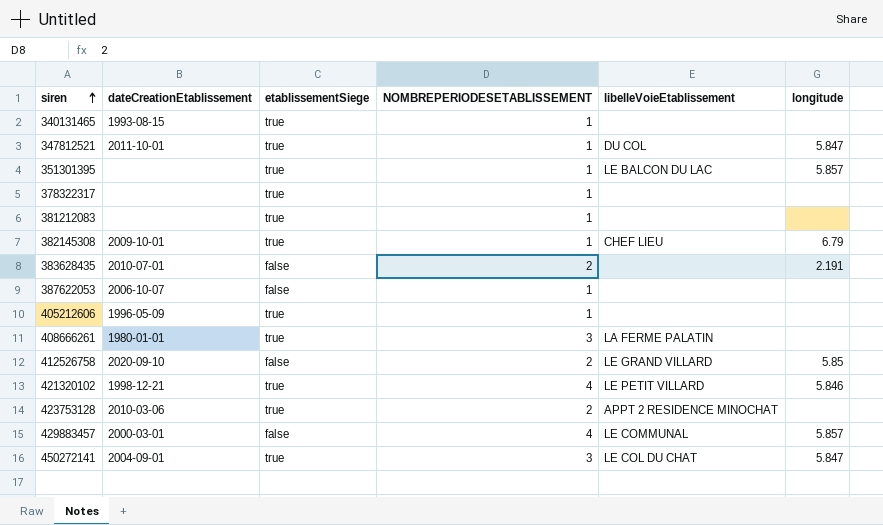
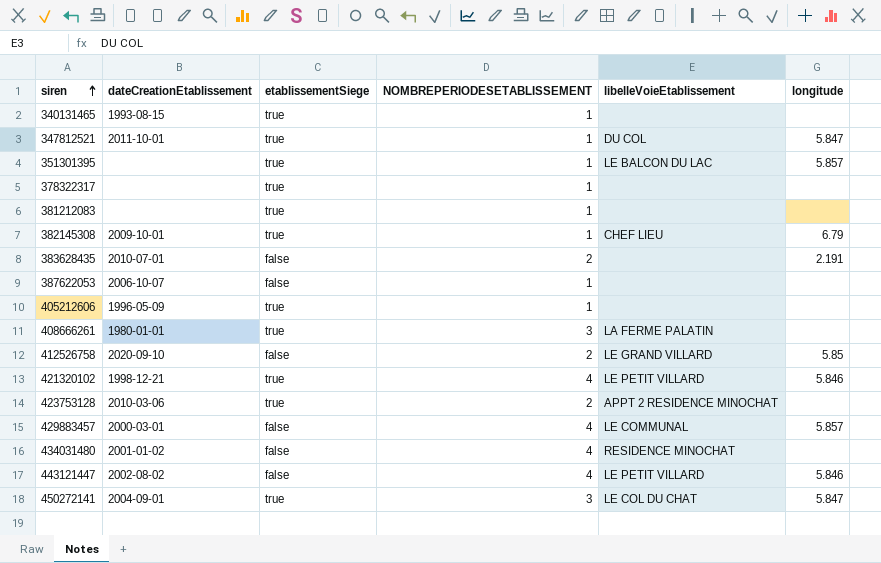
row 434031480: none -> 2001-01-02 | false | 4 | RESIDENCE MINOCHAT | none
row 443121447: none -> 2002-08-02 | false | 4 | LE PETIT VILLARD | 5.846

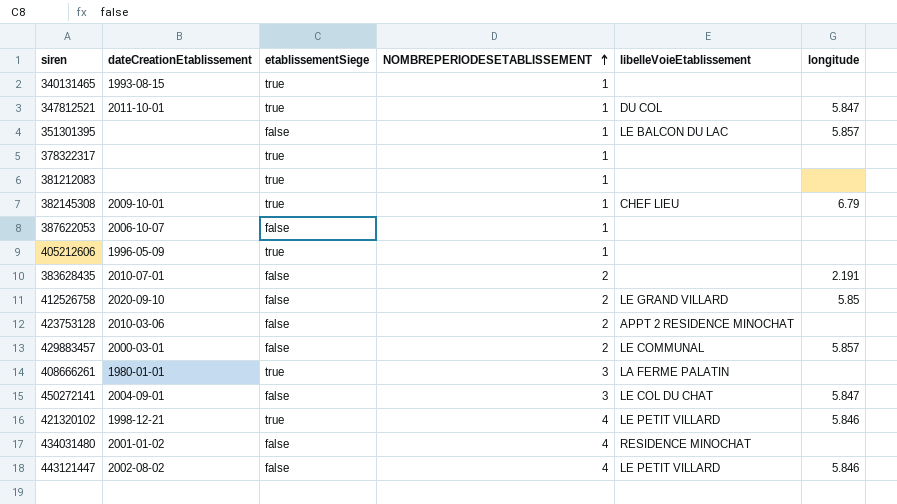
row order: siren ascending -> NOMBREPERIODESETABLISSEMENT ascending
351301395 | etablissementSiege: true -> false
423753128 | etablissementSiege: true -> false
429883457 | NOMBREPERIODESETABLISSEMENT: 4 -> 2
450272141 | etablissementSiege: true -> false

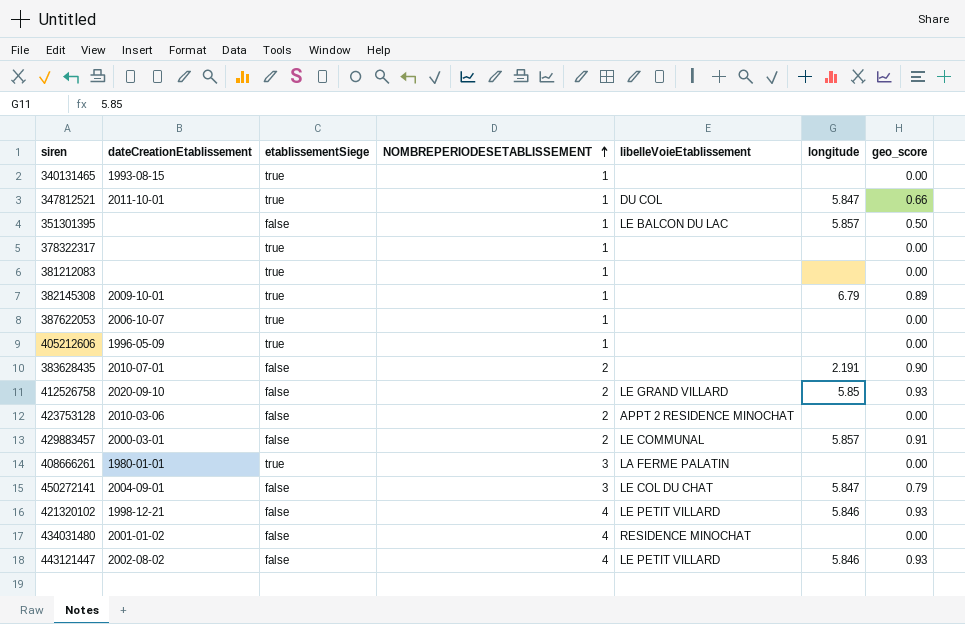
column geo_score | position: none -> 7
382145308 | libelleVoieEtablissement: CHEF LIEU -> none
387622053 | etablissementSiege: false -> true
421320102 | etablissementSiege: true -> false

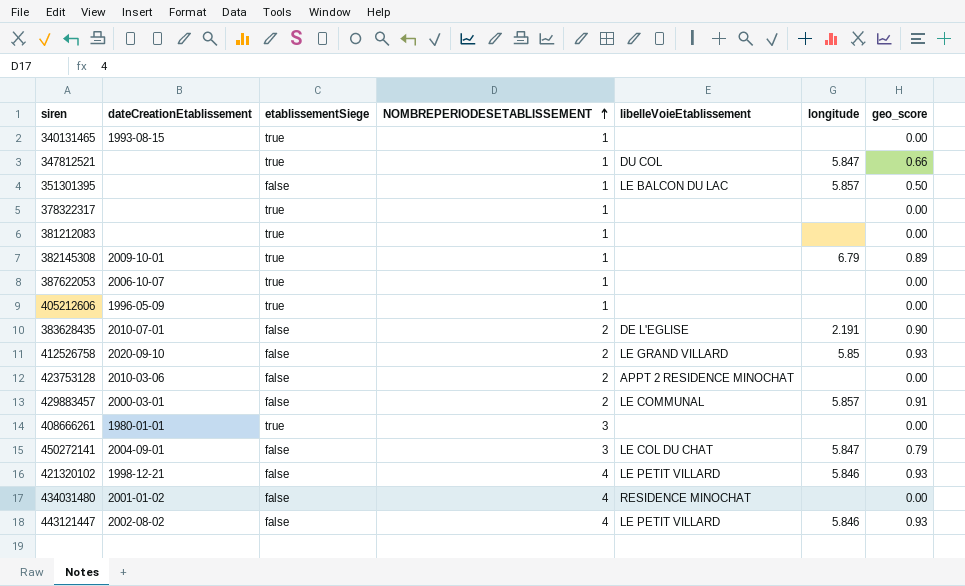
347812521 | dateCreationEtablissement: 2011-10-01 -> none
383628435 | libelleVoieEtablissement: none -> DE L'EGLISE
408666261 | libelleVoieEtablissement: LA FERME PALATIN -> none

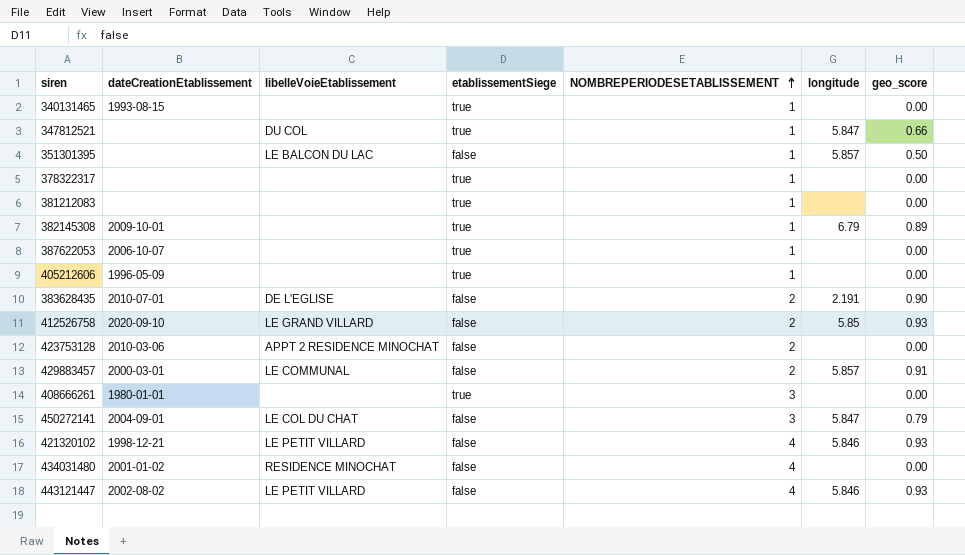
column libelleVoieEtablissement | position: 5 -> 3

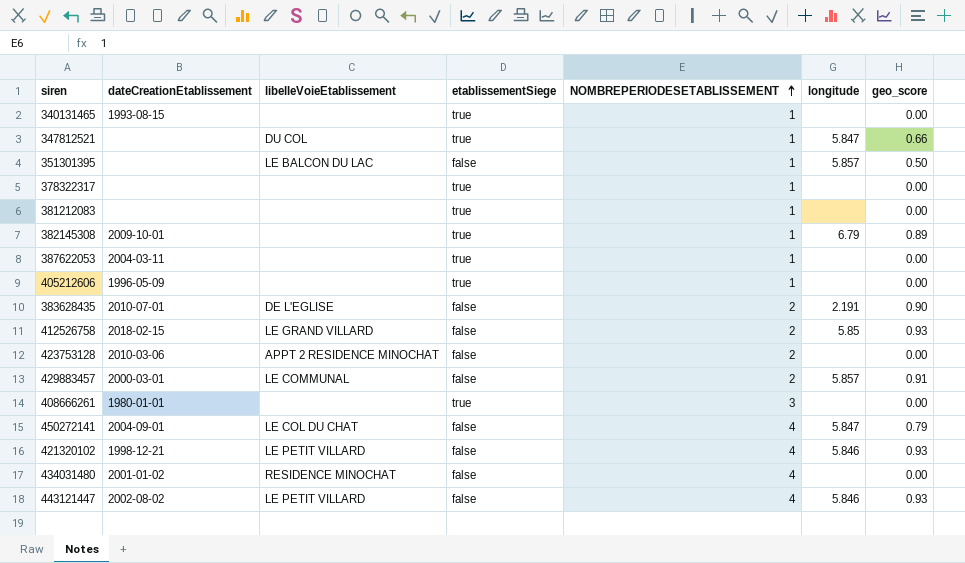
387622053 | dateCreationEtablissement: 2006-10-07 -> 2004-03-11
412526758 | dateCreationEtablissement: 2020-09-10 -> 2018-02-15
450272141 | NOMBREPERIODESETABLISSEMENT: 3 -> 4

